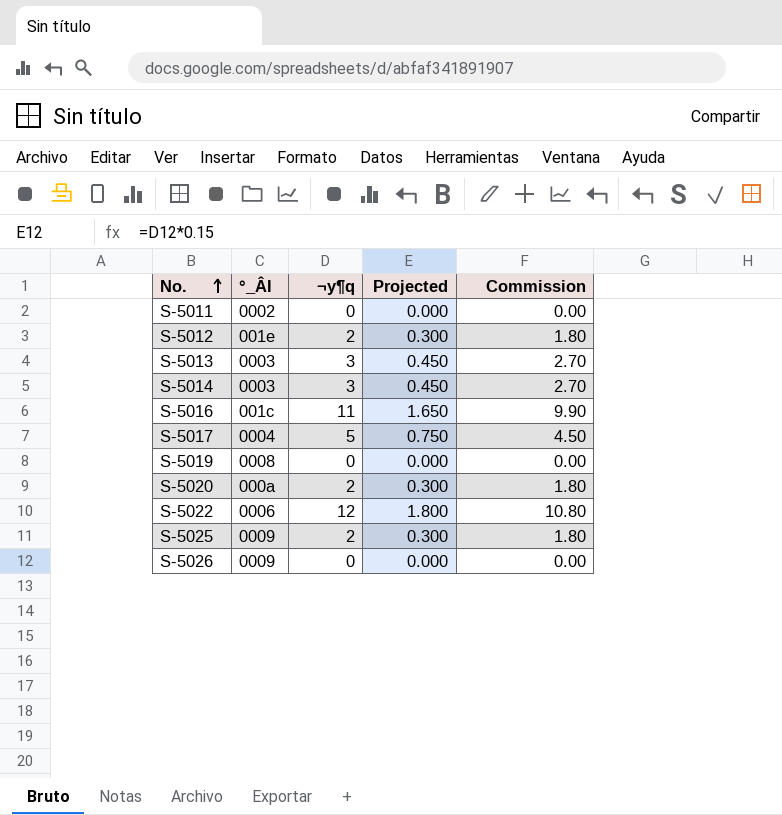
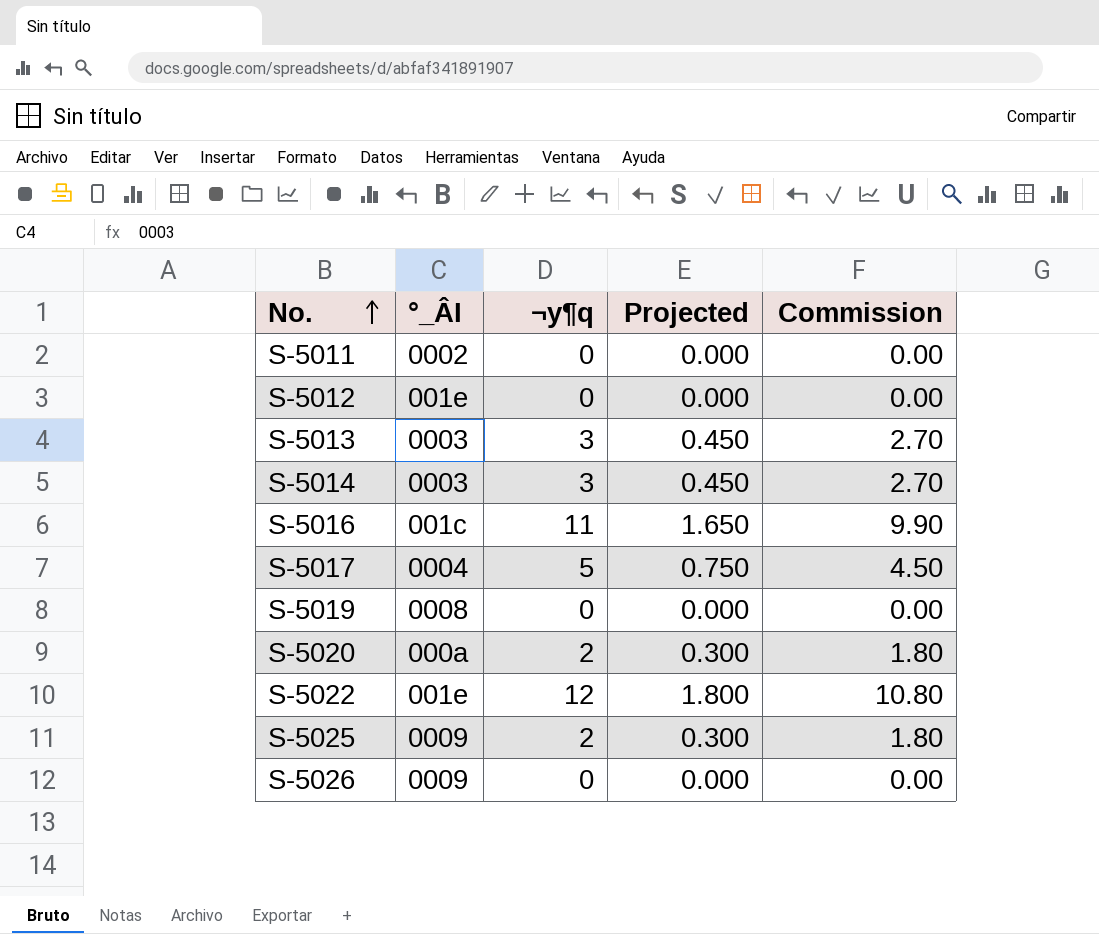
S-5012 | ¬y¶q: 2 -> 0
S-5012 | Projected: 0.300 -> 0.000
S-5012 | Commission: 1.80 -> 0.00
S-5022 | °_ÂI: 0006 -> 001e

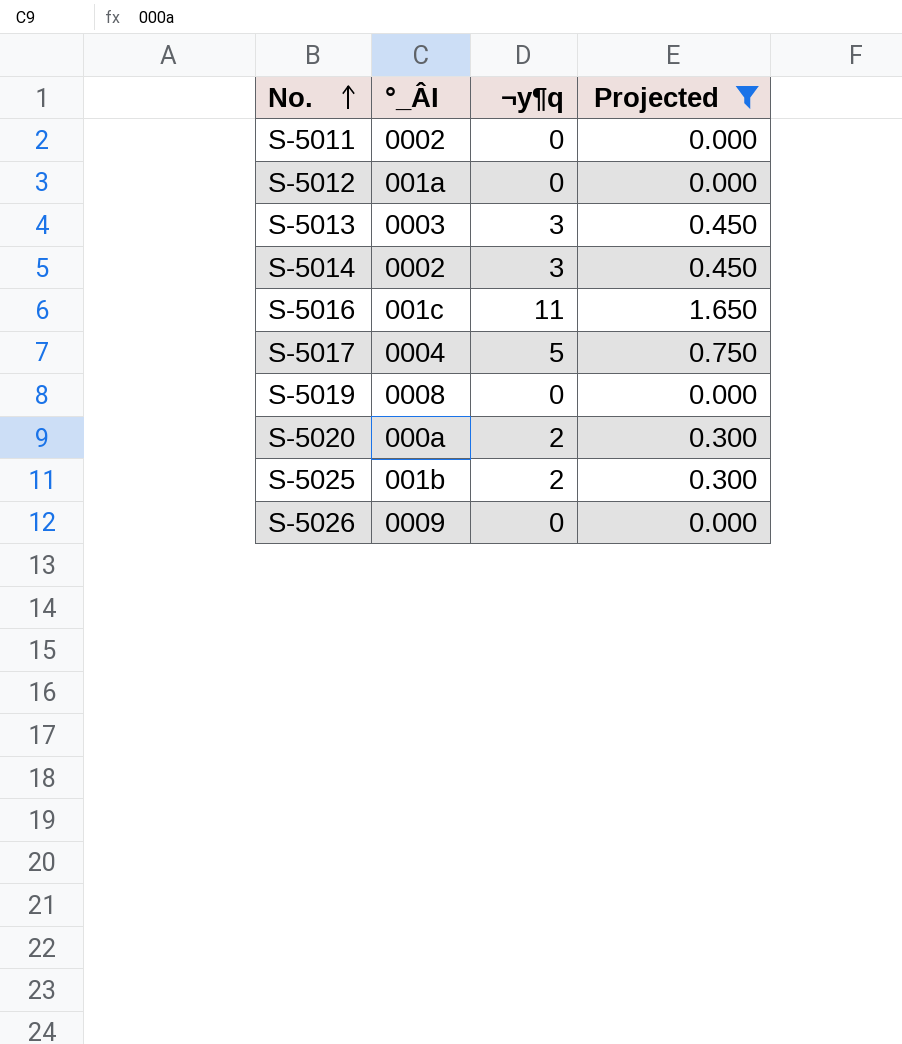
filter: none -> Projected != 1.800
column Commission | formula: [¬y¶q] * 0.9 -> none
S-5012 | °_ÂI: 001e -> 001a
S-5014 | °_ÂI: 0003 -> 0002
S-5025 | °_ÂI: 0009 -> 001b

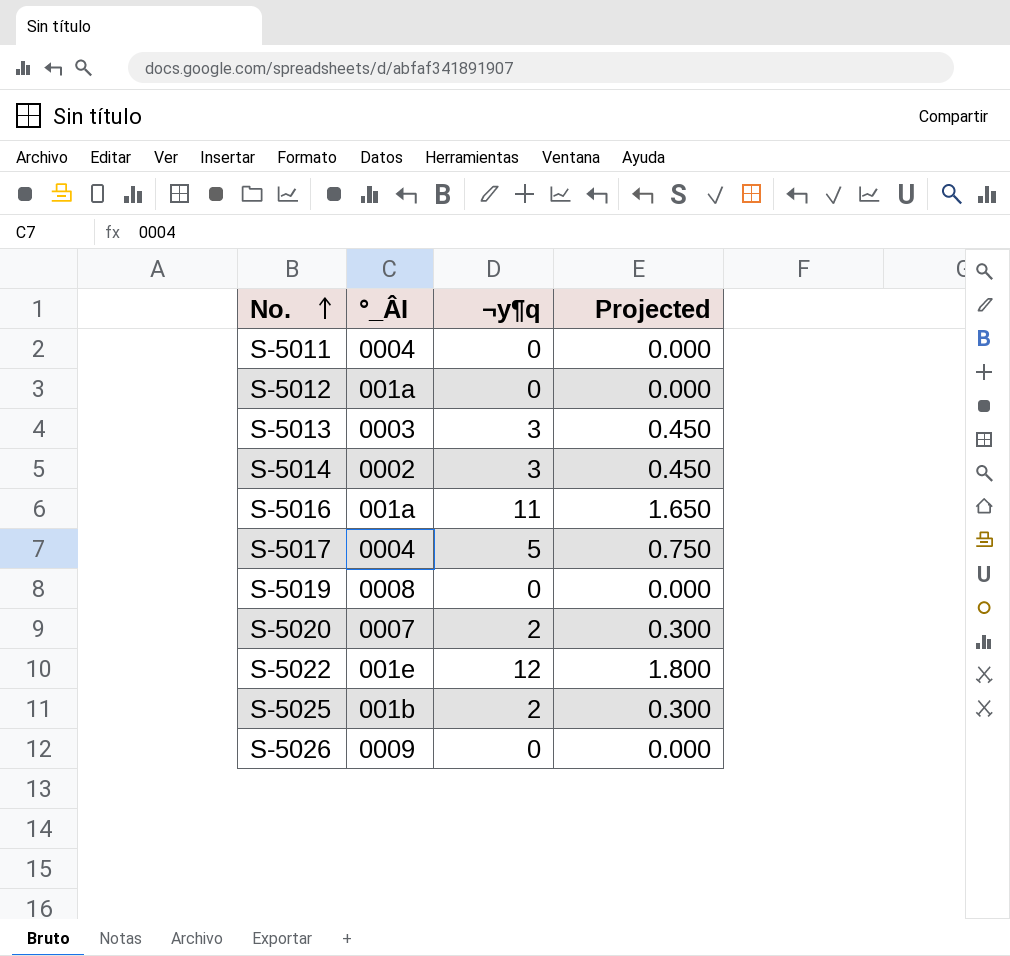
filter: Projected != 1.800 -> none
S-5011 | °_ÂI: 0002 -> 0004
S-5016 | °_ÂI: 001c -> 001a
S-5020 | °_ÂI: 000a -> 0007

